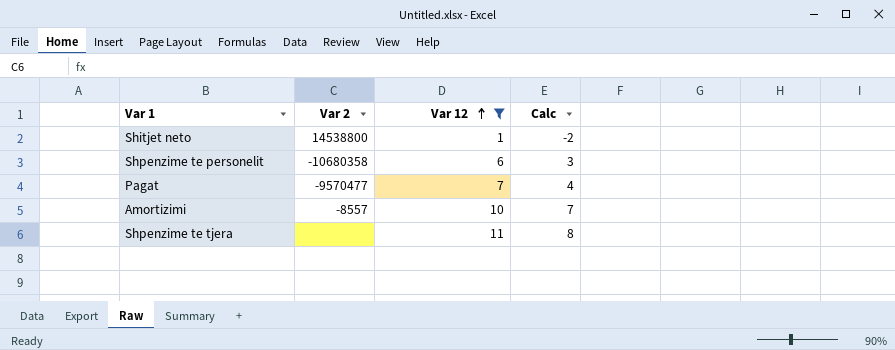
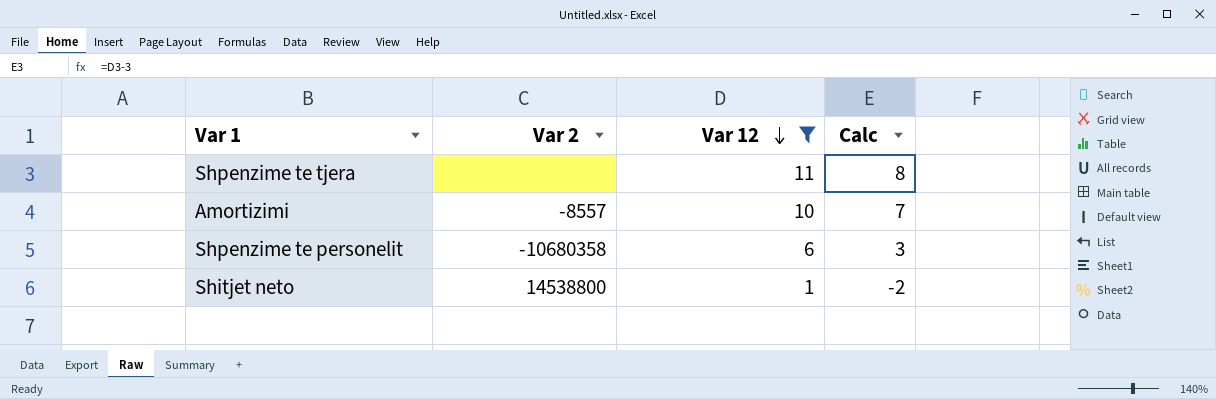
row order: Var 12 ascending -> Var 12 descending
row Pagat: -9570477 | 7 | 4 -> none

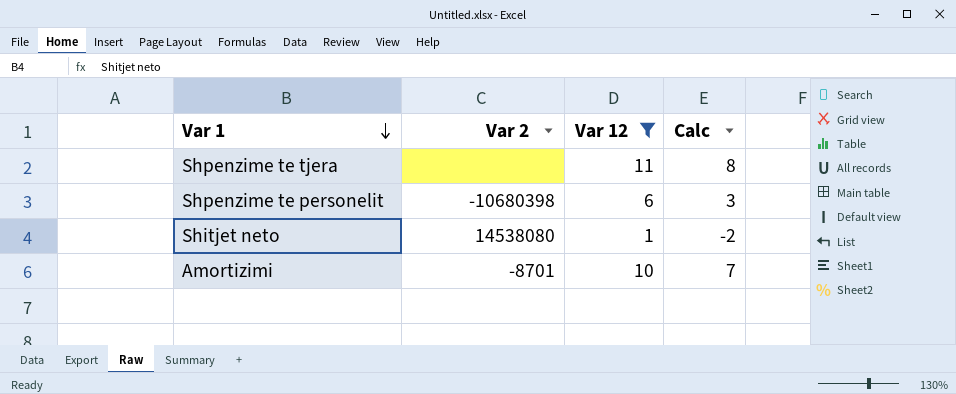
row order: Var 12 descending -> Var 1 descending
Shpenzime te personelit | Var 2: -10680358 -> -10680398
Shitjet neto | Var 2: 14538800 -> 14538080
Amortizimi | Var 2: -8557 -> -8701

